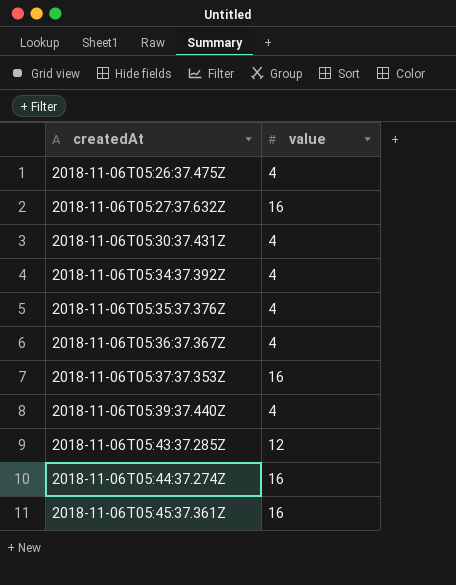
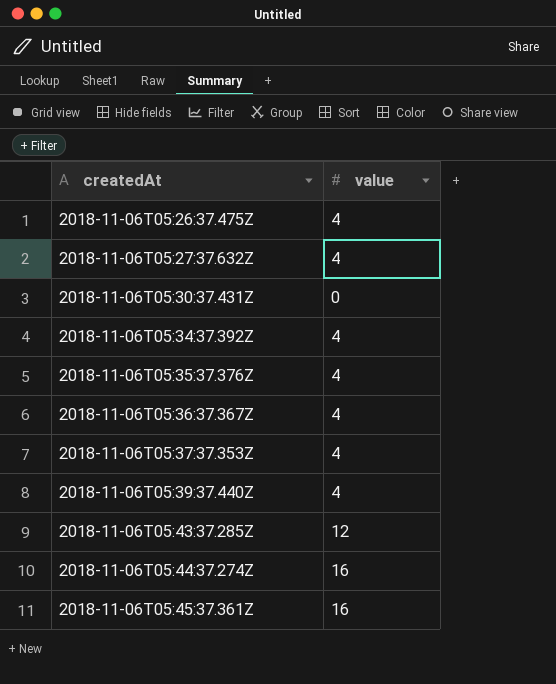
2018-11-06T05:27:37.632Z | value: 16 -> 4
2018-11-06T05:30:37.431Z | value: 4 -> 0
2018-11-06T05:37:37.353Z | value: 16 -> 4

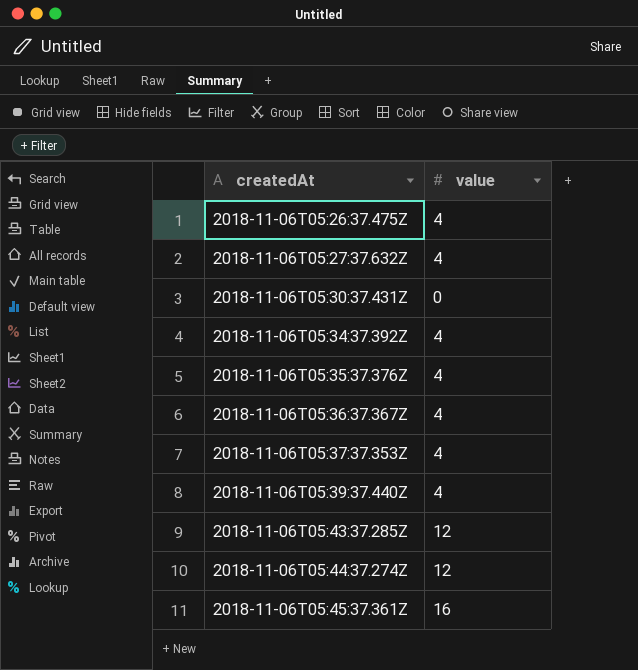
2018-11-06T05:44:37.274Z | value: 16 -> 12

